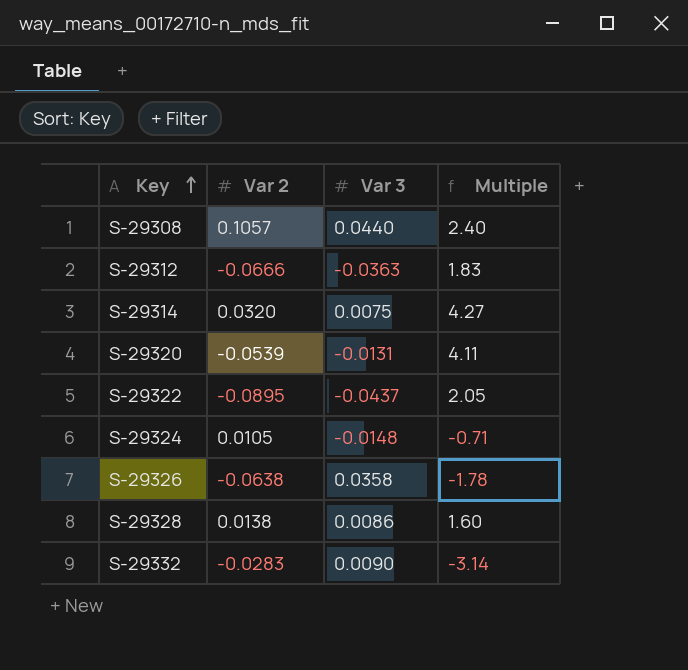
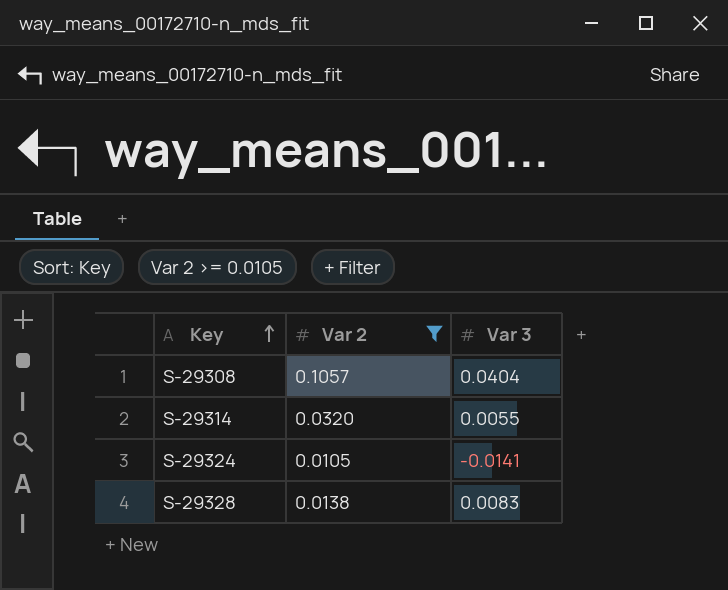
filter: none -> Var 2 >= 0.0105
column Multiple | formula: [Var 2] / [Var 3] -> none
S-29308 | Var 3: 0.0440 -> 0.0404
S-29314 | Var 3: 0.0075 -> 0.0055
S-29324 | Var 3: -0.0148 -> -0.0141
S-29328 | Var 3: 0.0086 -> 0.0083

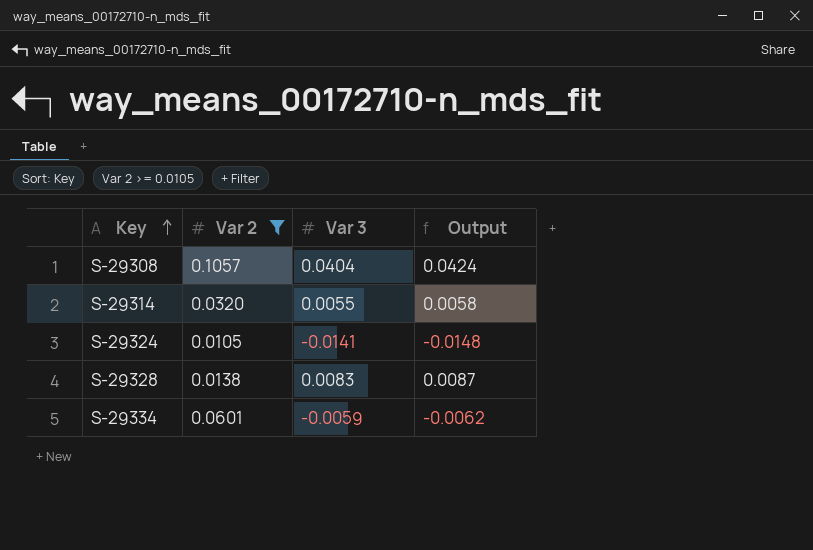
column Output | formula: none -> [Var 3] * 1.05
row S-29334: none -> 0.0601 | -0.0059 | -0.0062

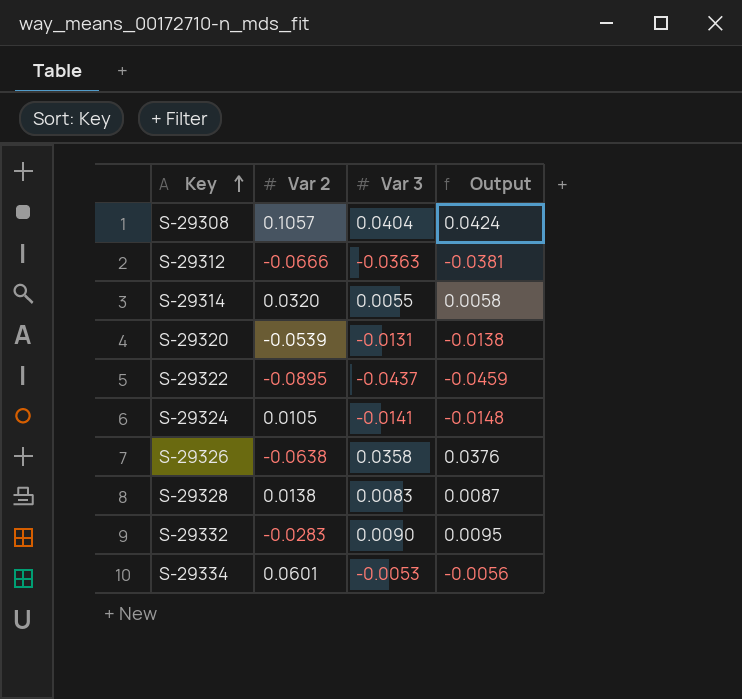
filter: Var 2 >= 0.0105 -> none
S-29334 | Var 3: -0.0059 -> -0.0053
S-29334 | Output: -0.0062 -> -0.0056

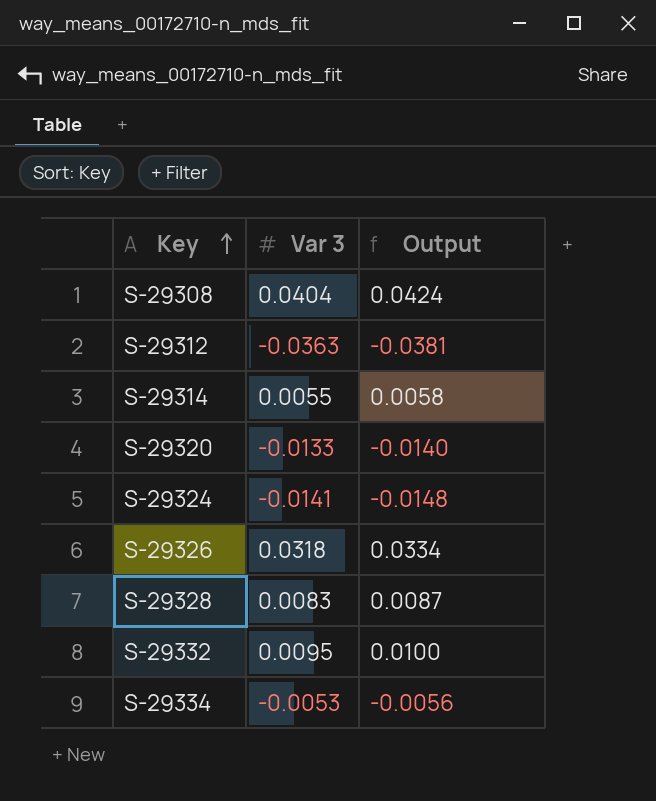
column Var 2 | position: 2 -> none
row S-29322: -0.0895 | -0.0437 | -0.0459 -> none
S-29320 | Var 3: -0.0131 -> -0.0133
S-29320 | Output: -0.0138 -> -0.0140
S-29326 | Var 3: 0.0358 -> 0.0318
S-29326 | Output: 0.0376 -> 0.0334
S-29332 | Var 3: 0.0090 -> 0.0095
S-29332 | Output: 0.0095 -> 0.0100

